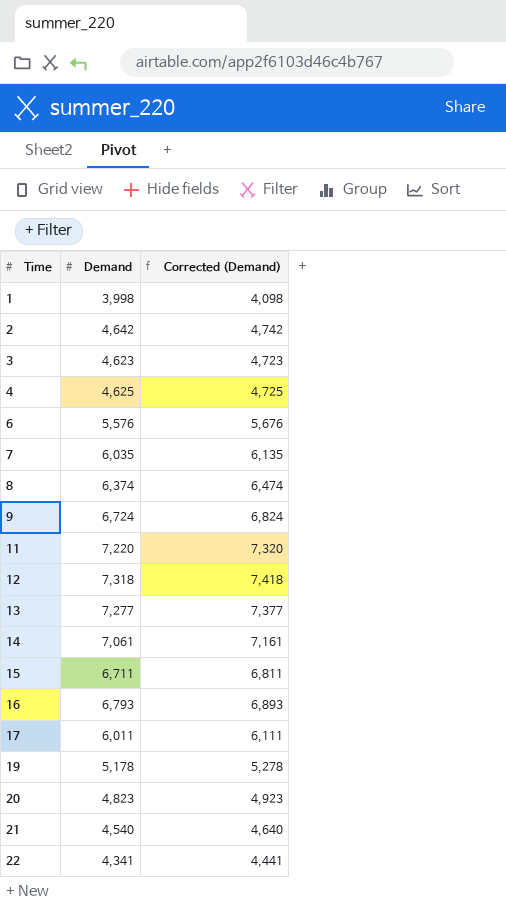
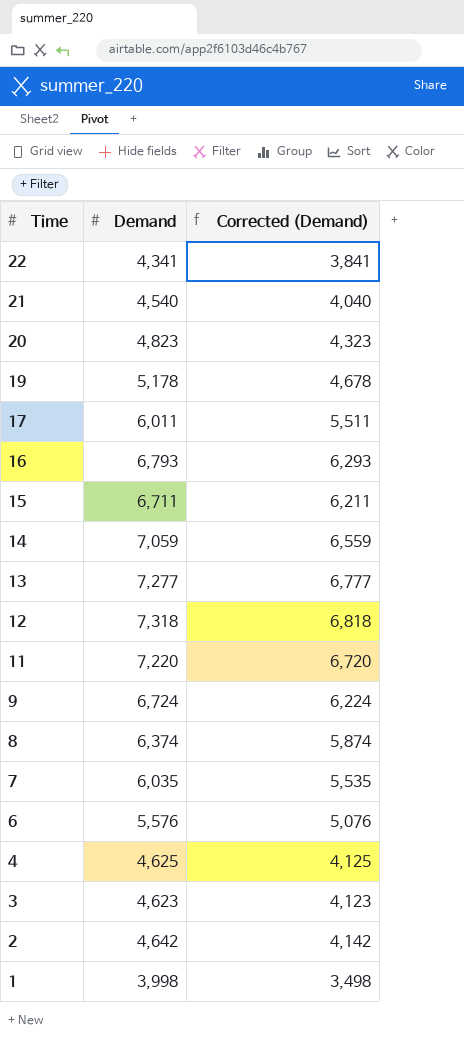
row order: Time ascending -> Time descending
column Corrected (Demand) | formula: [Demand] + 100 -> [Demand] - 500
14 | Demand: 7,061 -> 7,059

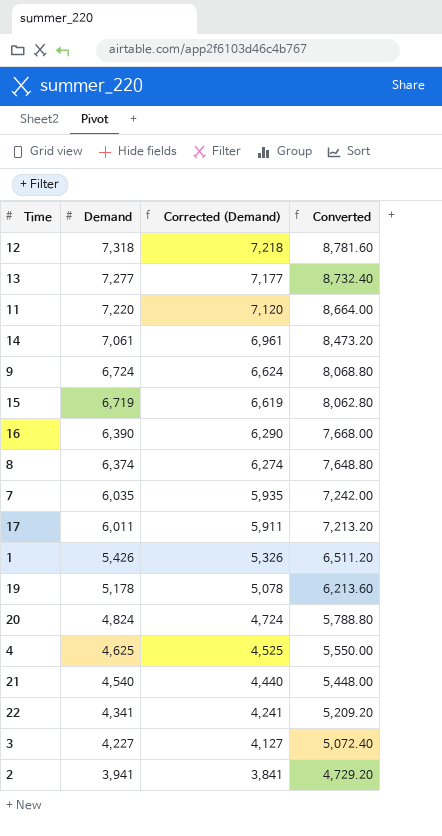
row order: Time descending -> Demand descending
column Corrected (Demand) | formula: [Demand] - 500 -> [Demand] - 100
column Converted | formula: none -> [Demand] * 1.2
row 6: 5,576 | 5,076 -> none
14 | Demand: 7,059 -> 7,061
15 | Demand: 6,711 -> 6,719
16 | Demand: 6,793 -> 6,390
1 | Demand: 3,998 -> 5,426
20 | Demand: 4,823 -> 4,824
3 | Demand: 4,623 -> 4,227
2 | Demand: 4,642 -> 3,941

